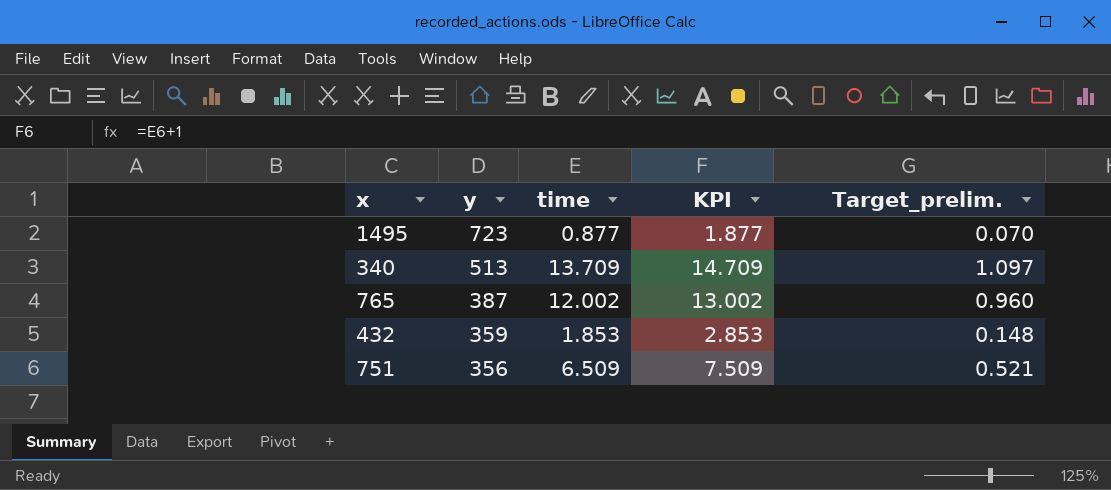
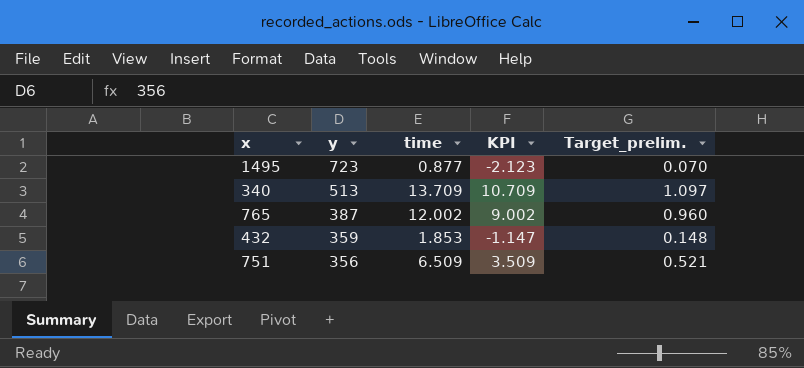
column KPI | formula: [time] + 1 -> [time] - 3

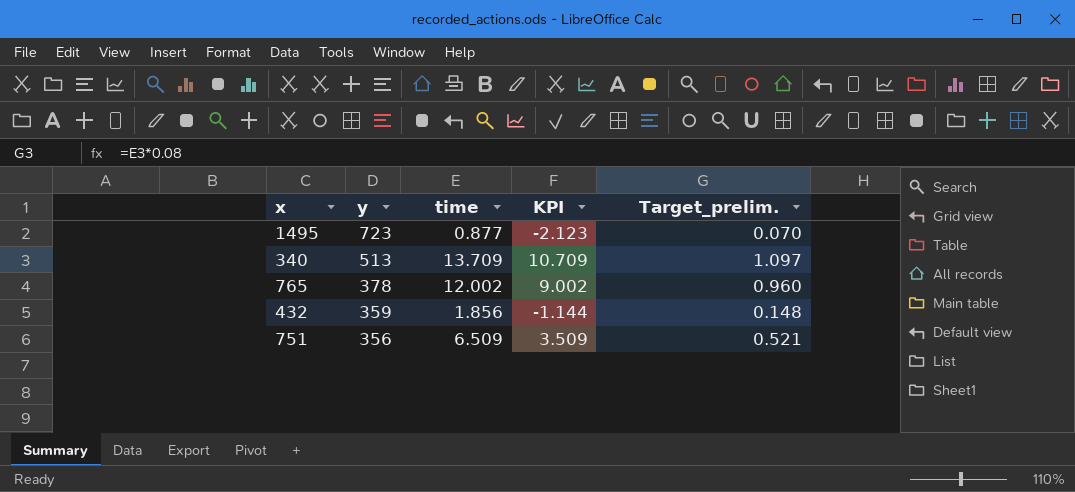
765 | y: 387 -> 378
432 | time: 1.853 -> 1.856
432 | KPI: -1.147 -> -1.144

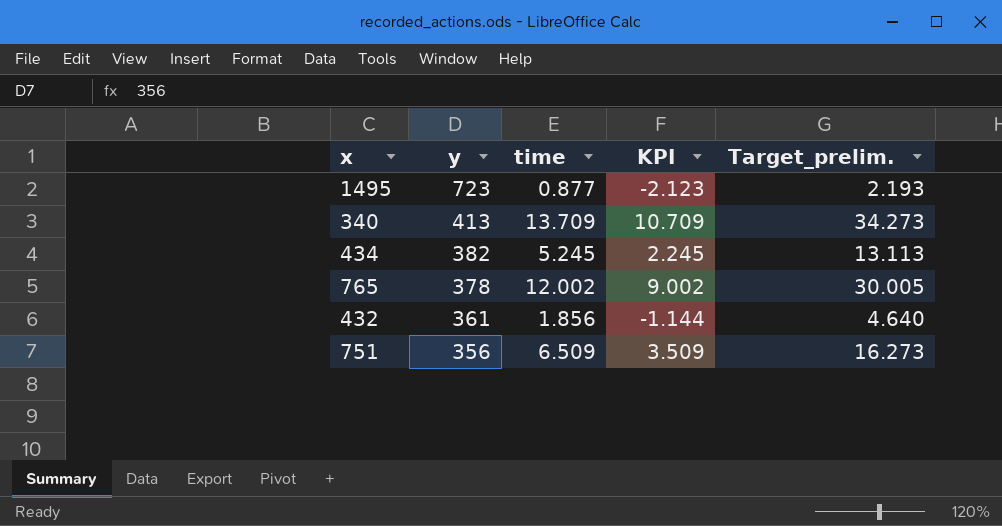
column Target_prelim. | formula: [time] * 0.08 -> [time] * 2.5
340 | y: 513 -> 413
row 434: none -> 382 | 5.245 | 2.245 | 13.113
432 | y: 359 -> 361

